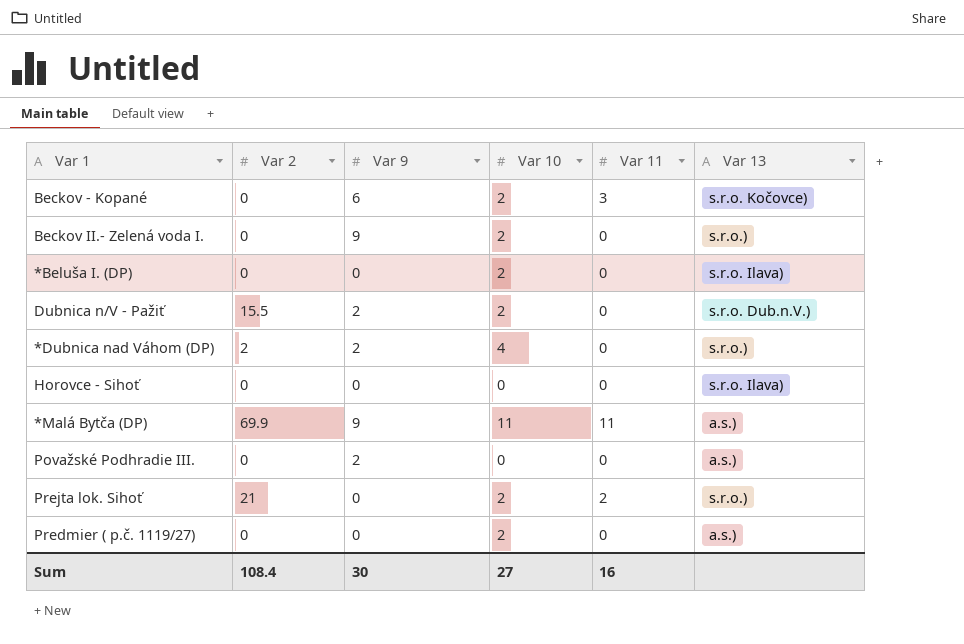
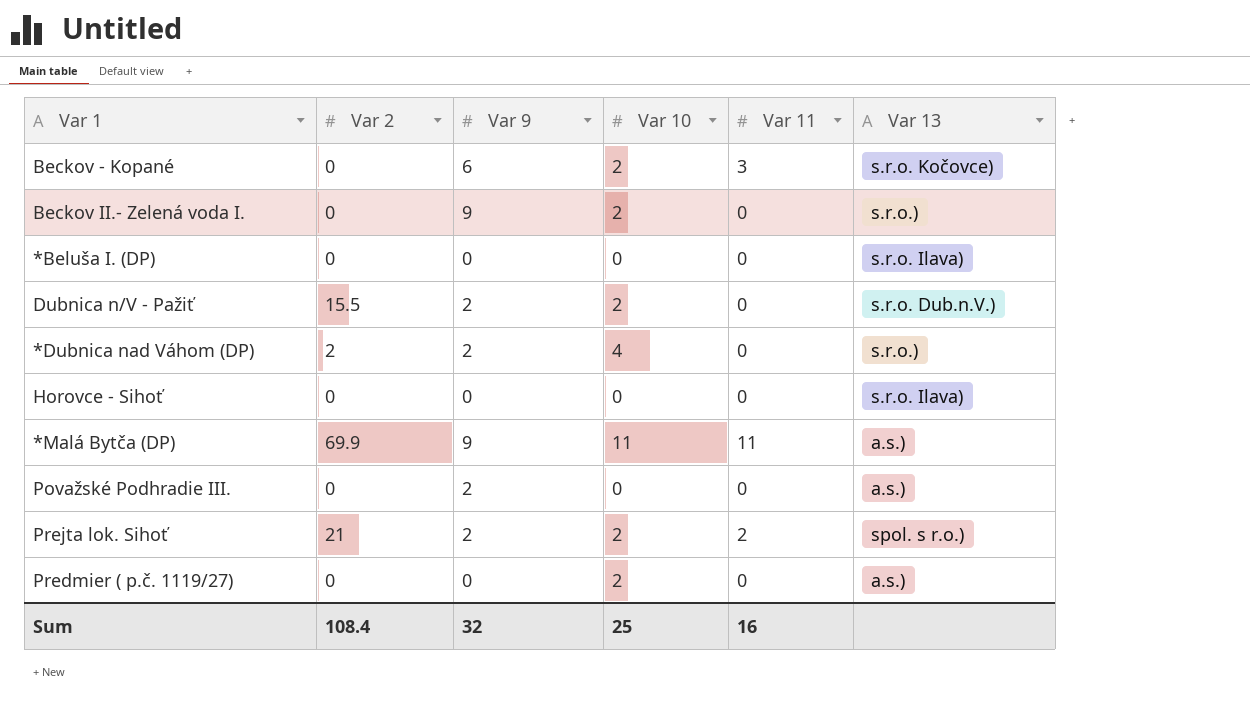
*Beluša I. (DP) | Var 10: 2 -> 0
Prejta lok. Sihoť | Var 9: 0 -> 2
Prejta lok. Sihoť | Var 13: s.r.o.) -> spol. s r.o.)
Sum | Var 9: 30 -> 32
Sum | Var 10: 27 -> 25

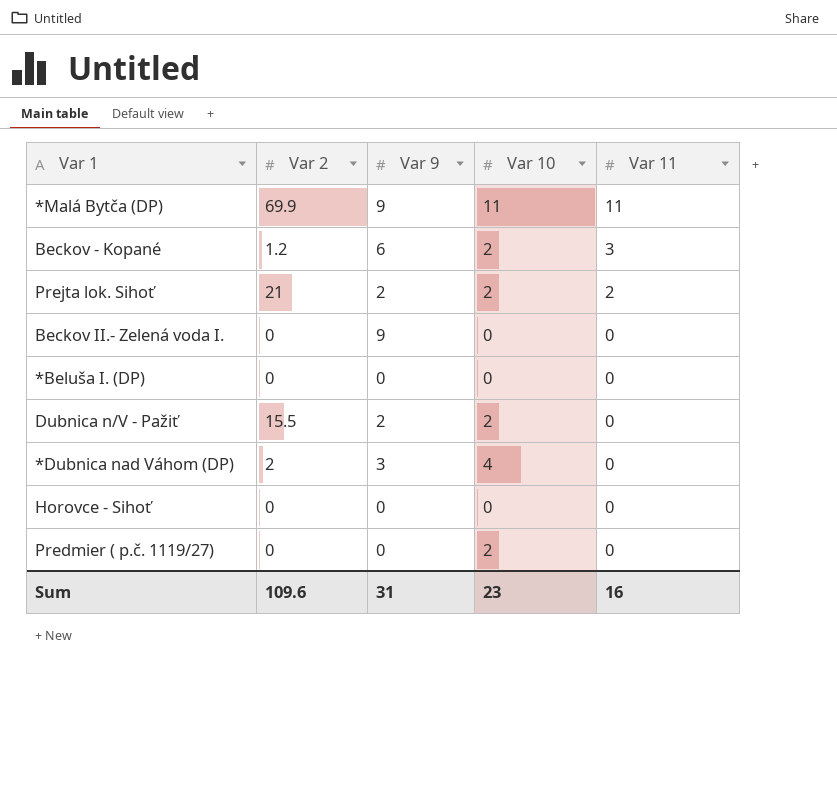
row order: none -> Var 11 descending
column Var 13 | position: 6 -> none
row Považské Podhradie III.: 0 | 2 | 0 | 0 | a.s.) -> none
Beckov - Kopané | Var 2: 0 -> 1.2
Beckov II.- Zelená voda I. | Var 10: 2 -> 0
*Dubnica nad Váhom (DP) | Var 9: 2 -> 3
Sum | Var 2: 108.4 -> 109.6
Sum | Var 9: 32 -> 31
Sum | Var 10: 25 -> 23

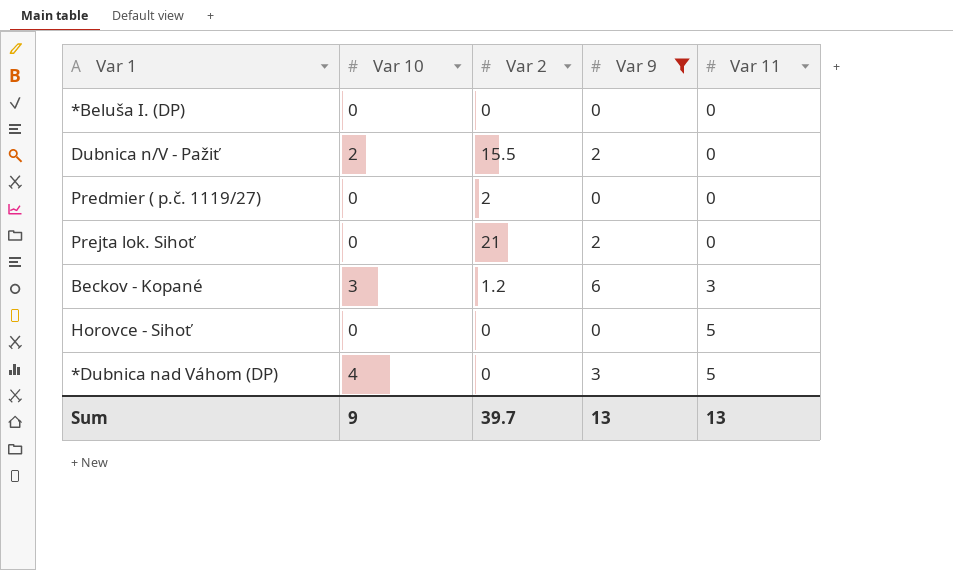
filter: none -> Var 9 != 9
row order: Var 11 descending -> Var 11 ascending
column Var 10 | position: 4 -> 2
Predmier ( p.č. 1119/27) | Var 10: 2 -> 0
Predmier ( p.č. 1119/27) | Var 2: 0 -> 2
Prejta lok. Sihoť | Var 10: 2 -> 0
Prejta lok. Sihoť | Var 11: 2 -> 0
Beckov - Kopané | Var 10: 2 -> 3
Horovce - Sihoť | Var 11: 0 -> 5
*Dubnica nad Váhom (DP) | Var 2: 2 -> 0
*Dubnica nad Váhom (DP) | Var 11: 0 -> 5
Sum | Var 10: 23 -> 9
Sum | Var 2: 109.6 -> 39.7
Sum | Var 9: 31 -> 13
Sum | Var 11: 16 -> 13

